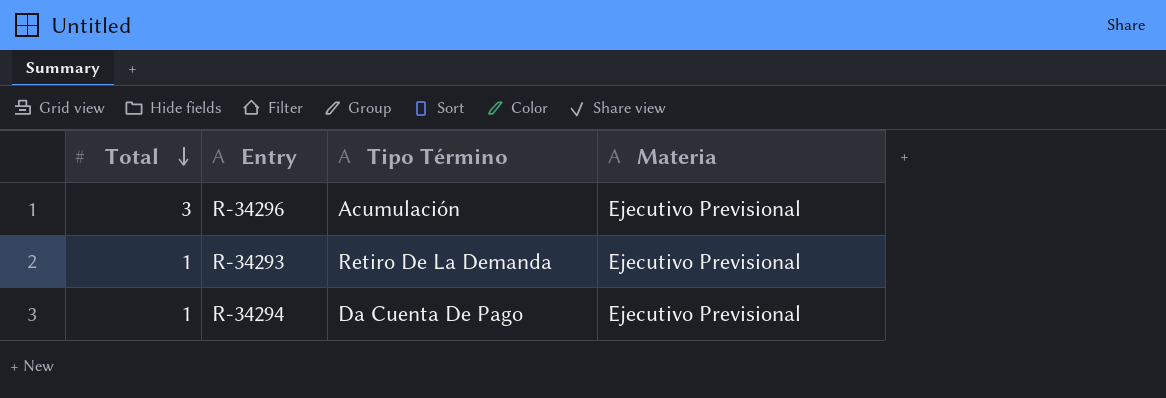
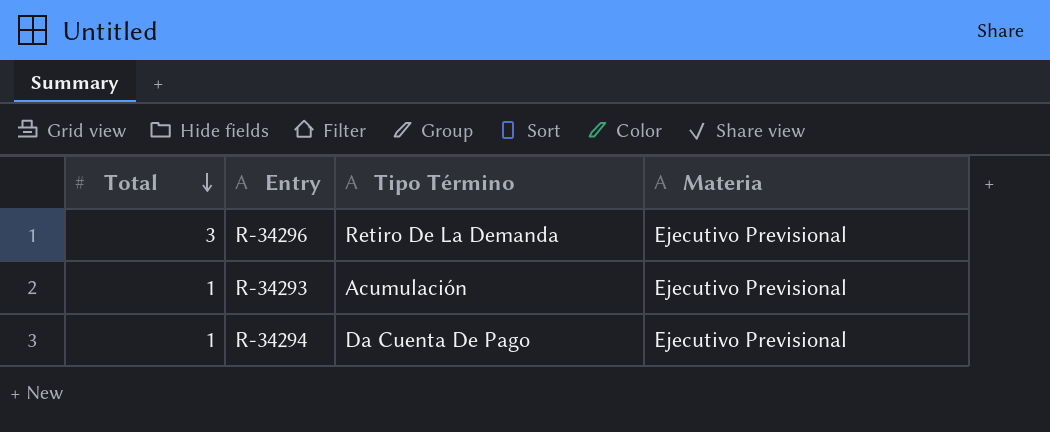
R-34296 | Tipo Término: Acumulación -> Retiro De La Demanda
R-34293 | Tipo Término: Retiro De La Demanda -> Acumulación

